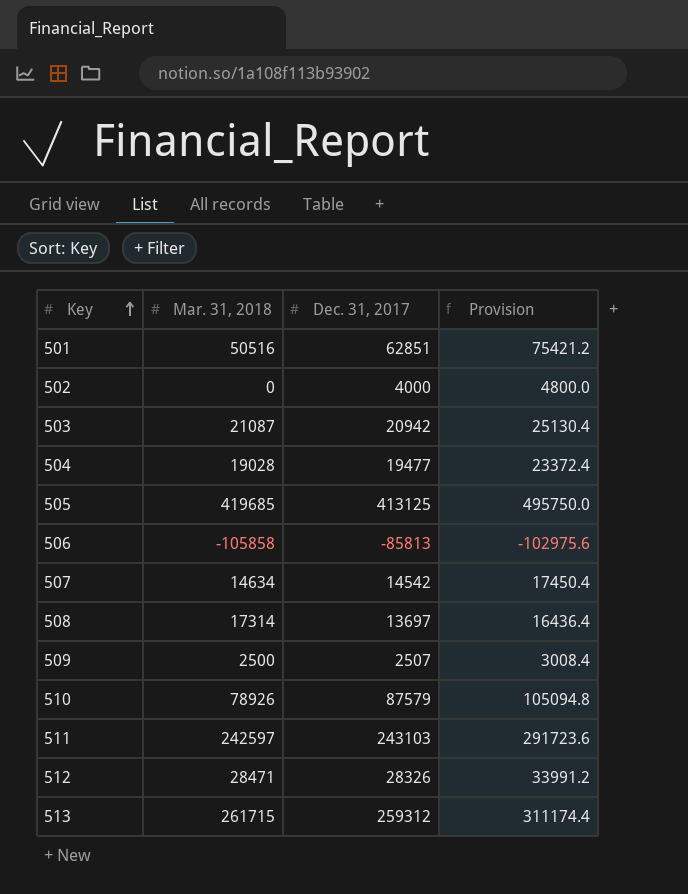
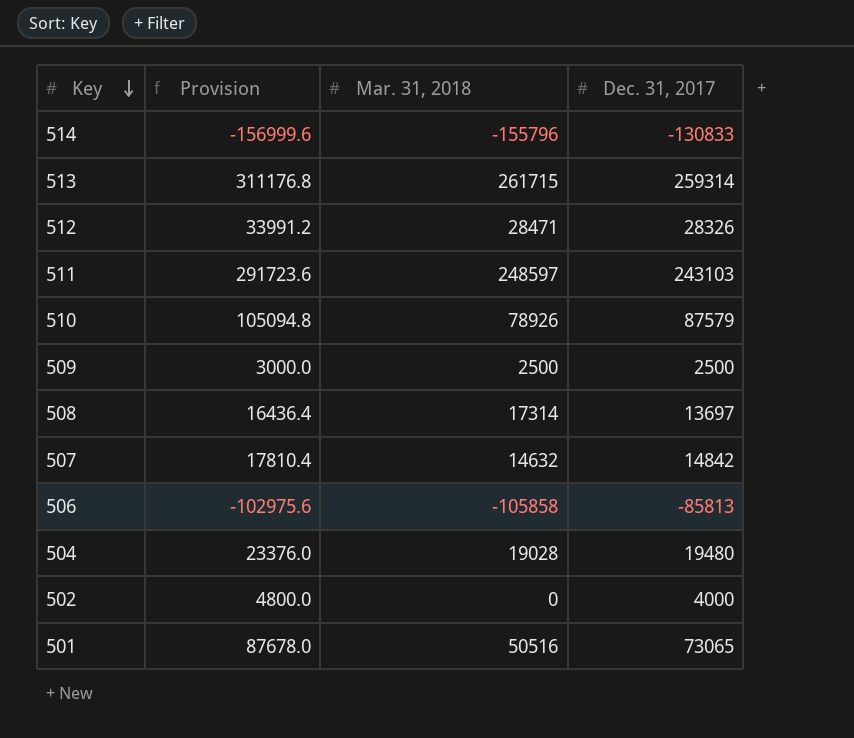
row order: Key ascending -> Key descending
column Provision | position: 4 -> 2
row 503: 21087 | 20942 | 25130.4 -> none
row 505: 419685 | 413125 | 495750.0 -> none
row 514: none -> -156999.6 | -155796 | -130833
513 | Provision: 311174.4 -> 311176.8
513 | Dec. 31, 2017: 259312 -> 259314
511 | Mar. 31, 2018: 242597 -> 248597
509 | Provision: 3008.4 -> 3000.0
509 | Dec. 31, 2017: 2507 -> 2500
507 | Provision: 17450.4 -> 17810.4
507 | Mar. 31, 2018: 14634 -> 14632
507 | Dec. 31, 2017: 14542 -> 14842
504 | Provision: 23372.4 -> 23376.0
504 | Dec. 31, 2017: 19477 -> 19480
501 | Provision: 75421.2 -> 87678.0
501 | Dec. 31, 2017: 62851 -> 73065

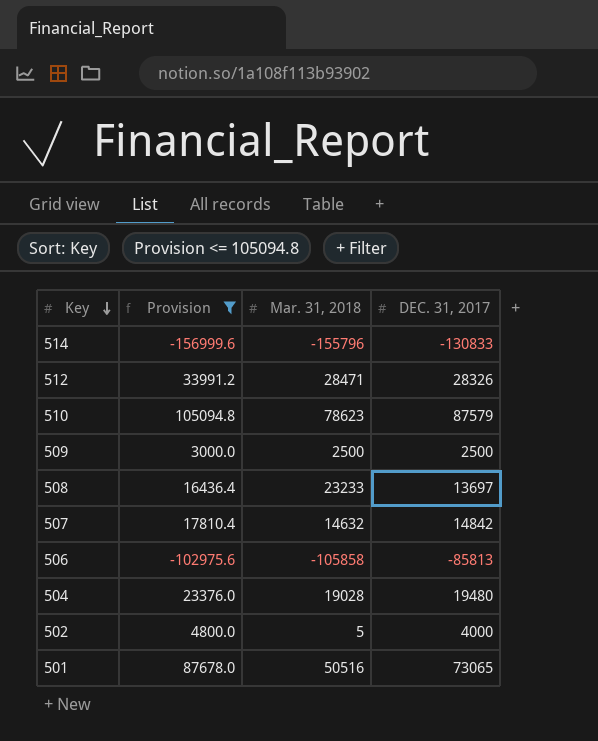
filter: none -> Provision <= 105094.8
column name: Dec. 31, 2017 -> DEC. 31, 2017
510 | Mar. 31, 2018: 78926 -> 78623
508 | Mar. 31, 2018: 17314 -> 23233
502 | Mar. 31, 2018: 0 -> 5

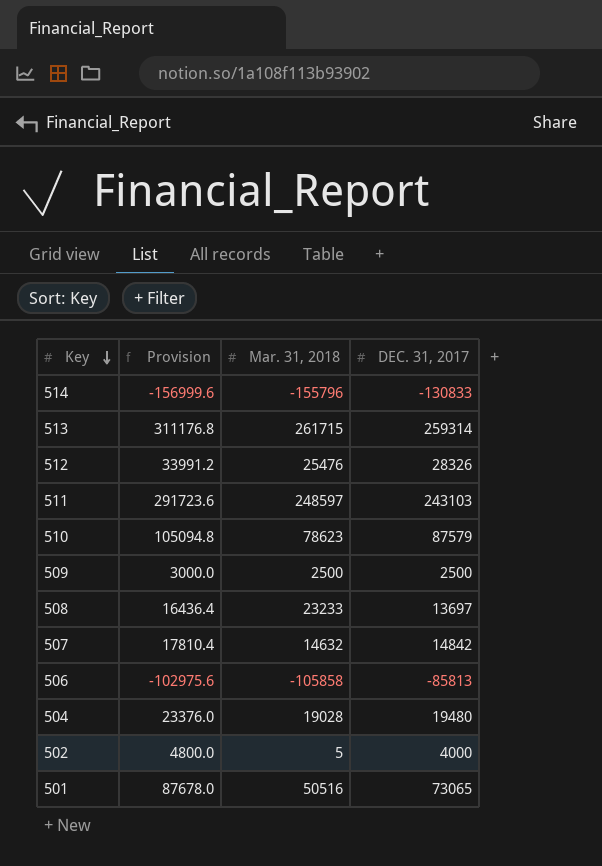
filter: Provision <= 105094.8 -> none
512 | Mar. 31, 2018: 28471 -> 25476

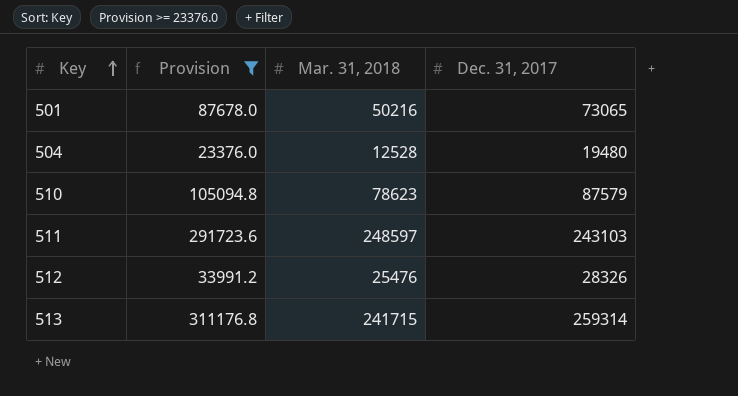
filter: none -> Provision >= 23376.0
row order: Key descending -> Key ascending
column name: DEC. 31, 2017 -> Dec. 31, 2017
501 | Mar. 31, 2018: 50516 -> 50216
504 | Mar. 31, 2018: 19028 -> 12528
513 | Mar. 31, 2018: 261715 -> 241715

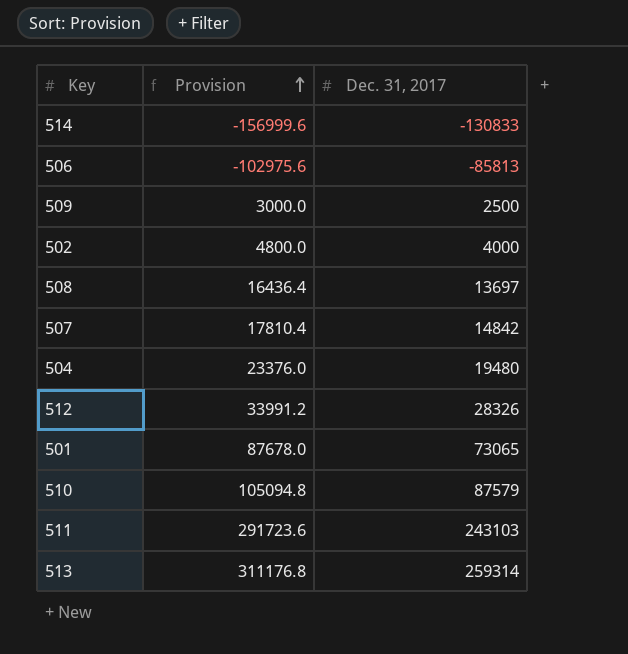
filter: Provision >= 23376.0 -> none
row order: Key ascending -> Provision ascending
column Mar. 31, 2018 | position: 3 -> none

